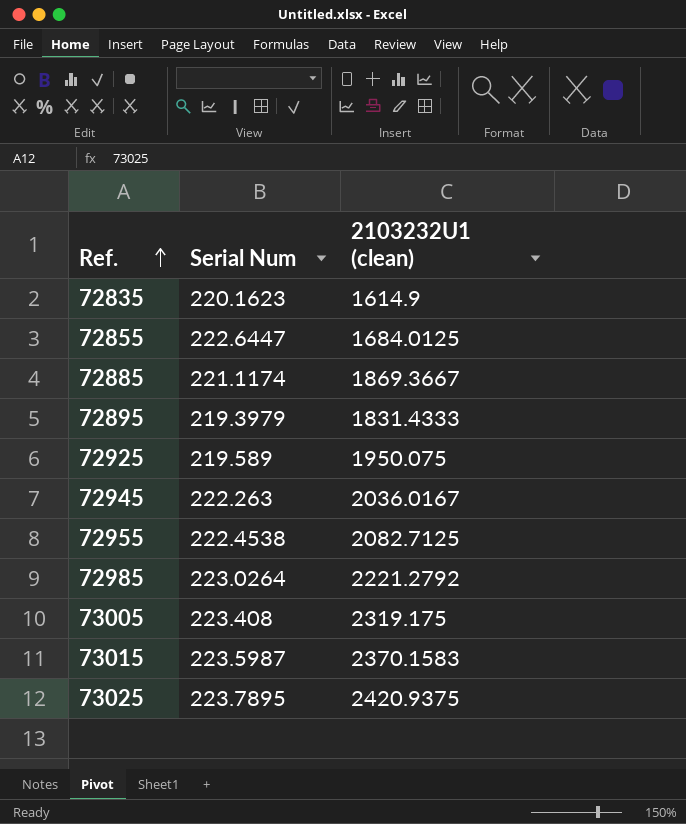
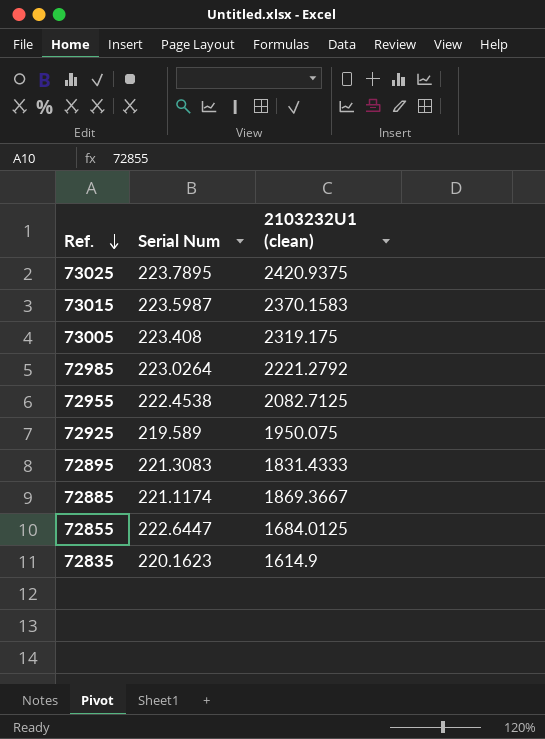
row order: Ref. ascending -> Ref. descending
row 72945: 222.263 | 2036.0167 -> none
72895 | Serial Num: 219.3979 -> 221.3083

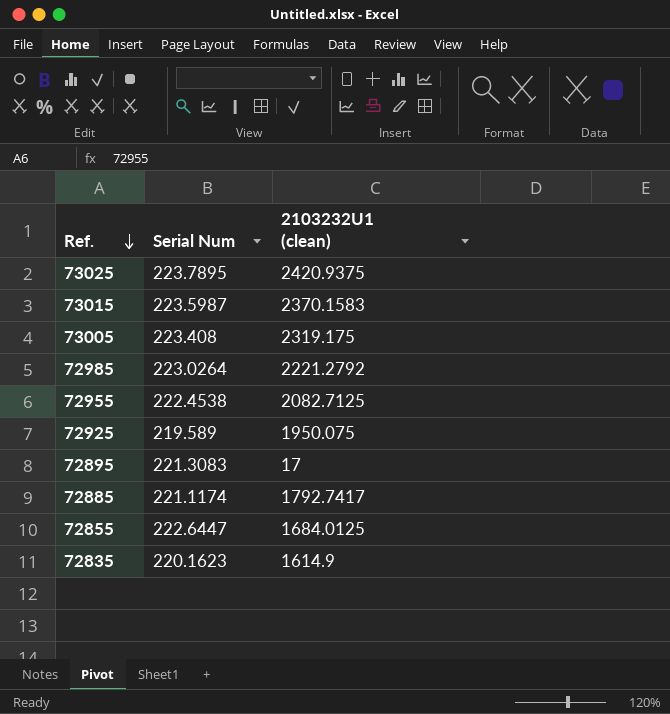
72895 | 2103232U1 (clean): 1831.4333 -> 17
72885 | 2103232U1 (clean): 1869.3667 -> 1792.7417

